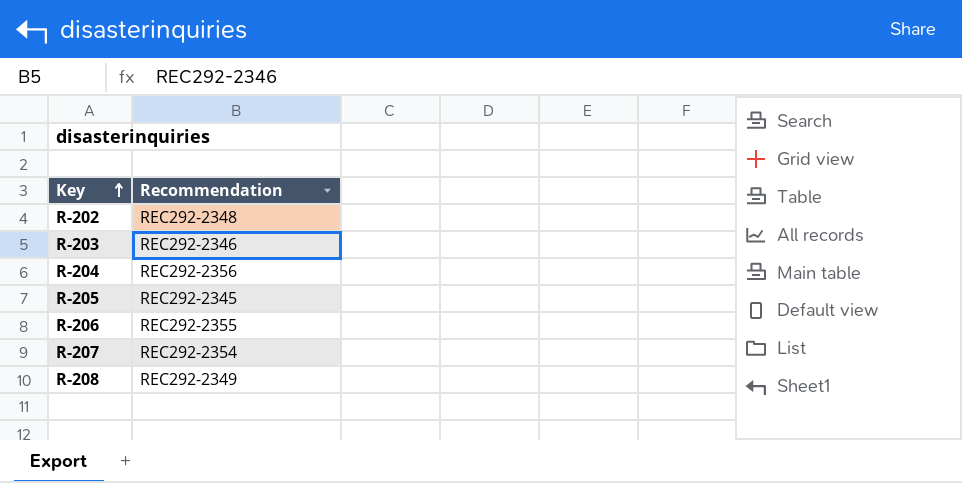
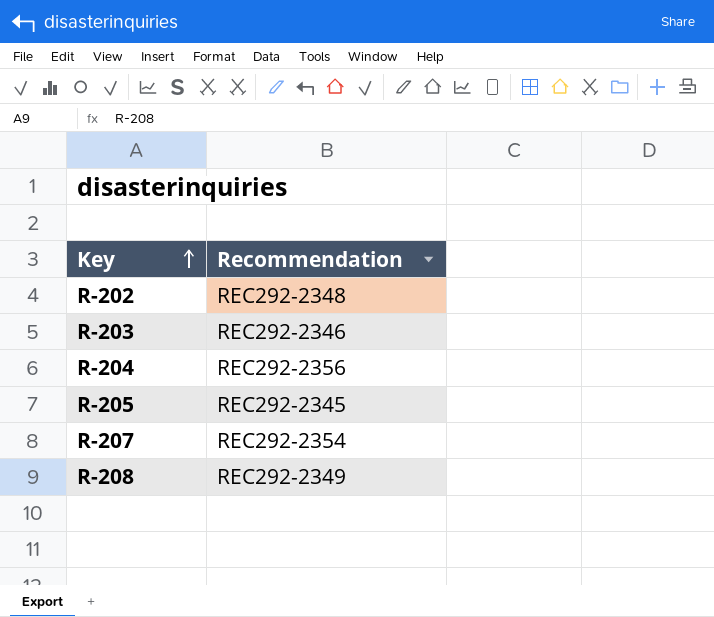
row R-206: REC292-2355 -> none

